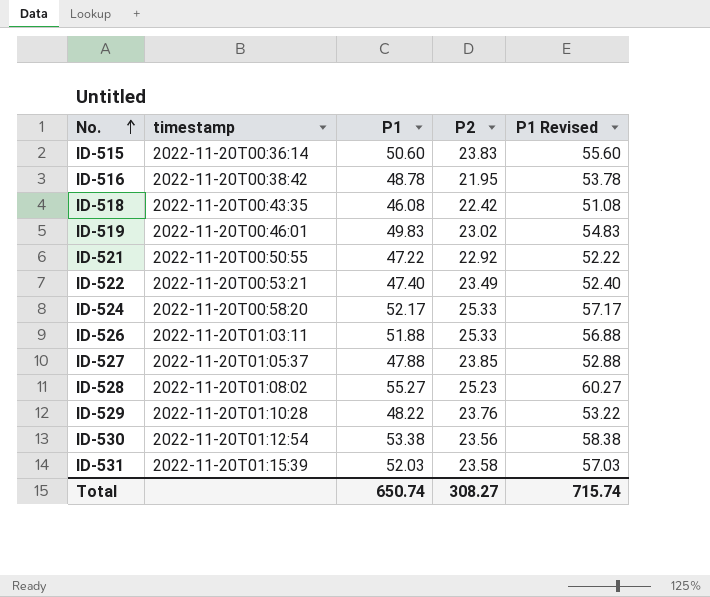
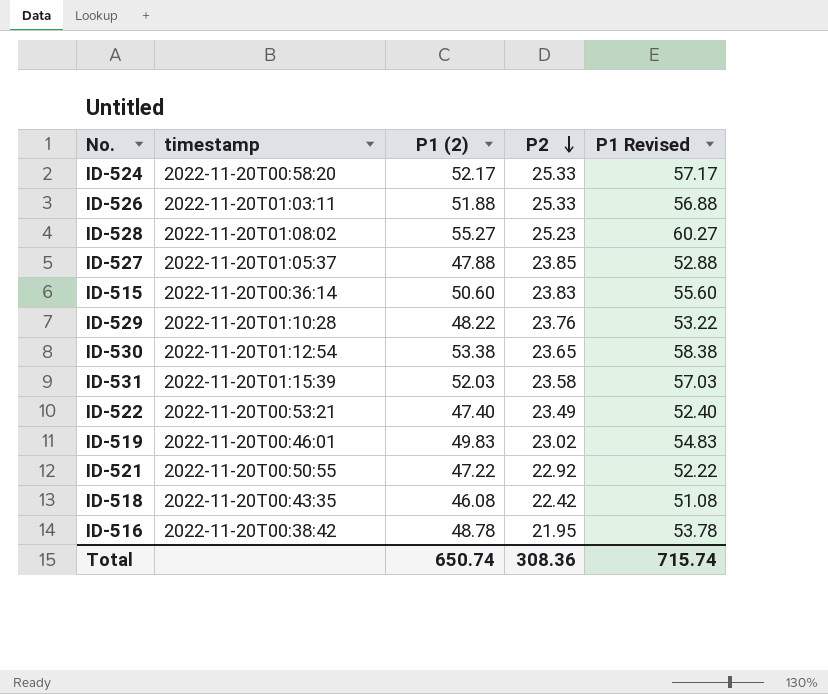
row order: No. ascending -> P2 descending
column name: P1 -> P1 (2)
ID-530 | P2: 23.56 -> 23.65
Total | P2: 308.27 -> 308.36

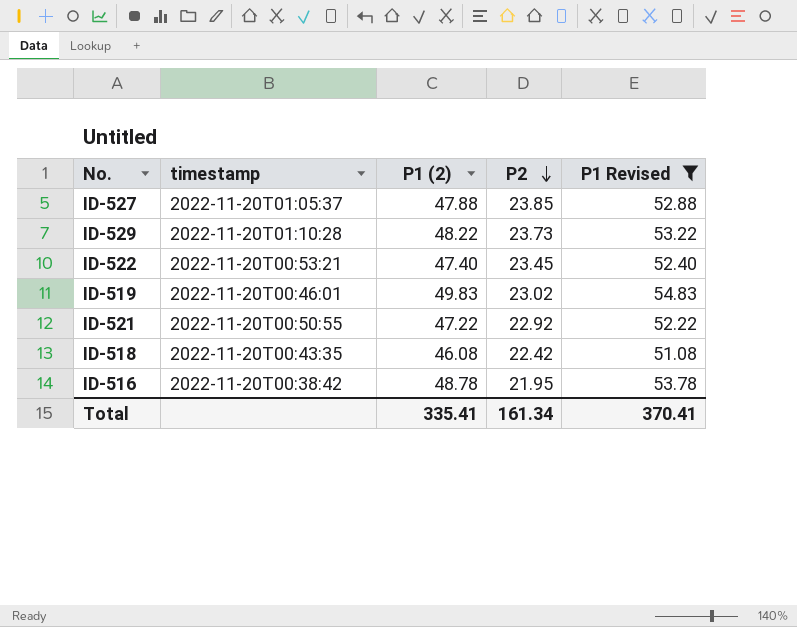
filter: none -> P1 Revised <= 54.83
ID-529 | P2: 23.76 -> 23.73
ID-522 | P2: 23.49 -> 23.45
Total | P1 (2): 650.74 -> 335.41
Total | P2: 308.36 -> 161.34
Total | P1 Revised: 715.74 -> 370.41

